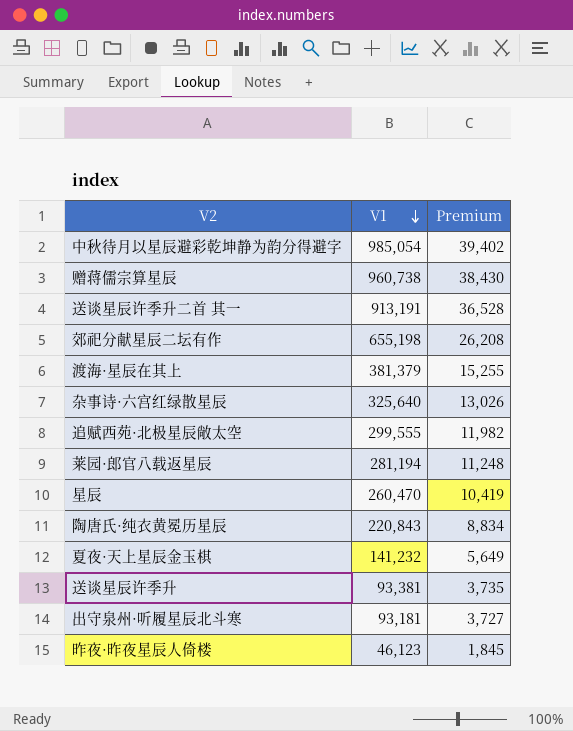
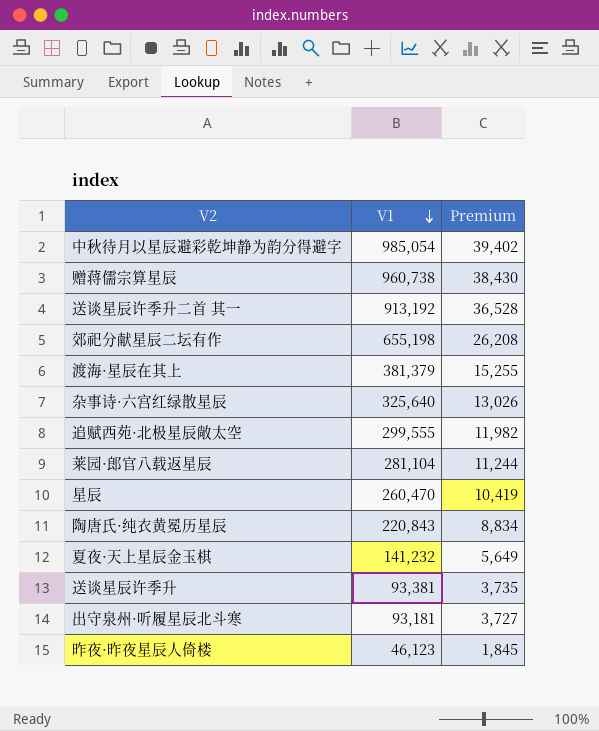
送谈星辰许季升二首 其一 | V1: 913,191 -> 913,192
莱园·郎官八载返星辰 | V1: 281,194 -> 281,104
莱园·郎官八载返星辰 | Premium: 11,248 -> 11,244

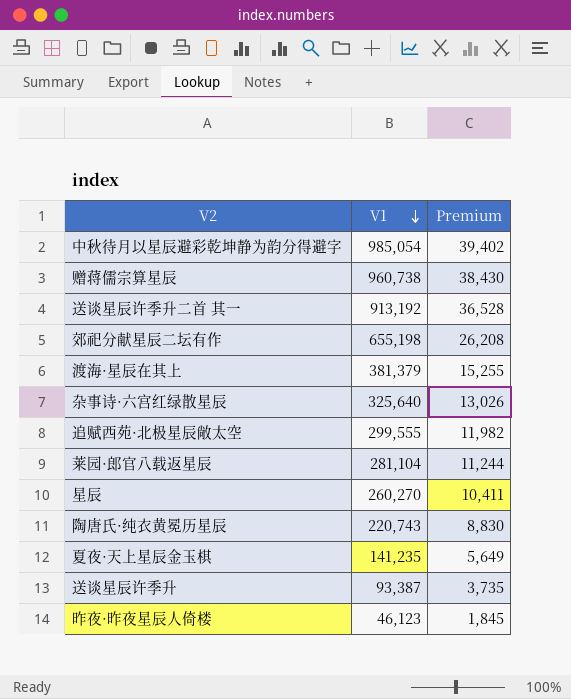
row 出守泉州·听履星辰北斗寒: 93,181 | 3,727 -> none
星辰 | V1: 260,470 -> 260,270
星辰 | Premium: 10,419 -> 10,411
陶唐氏·纯衣黄冕历星辰 | V1: 220,843 -> 220,743
陶唐氏·纯衣黄冕历星辰 | Premium: 8,834 -> 8,830
夏夜·天上星辰金玉棋 | V1: 141,232 -> 141,235
送谈星辰许季升 | V1: 93,381 -> 93,387

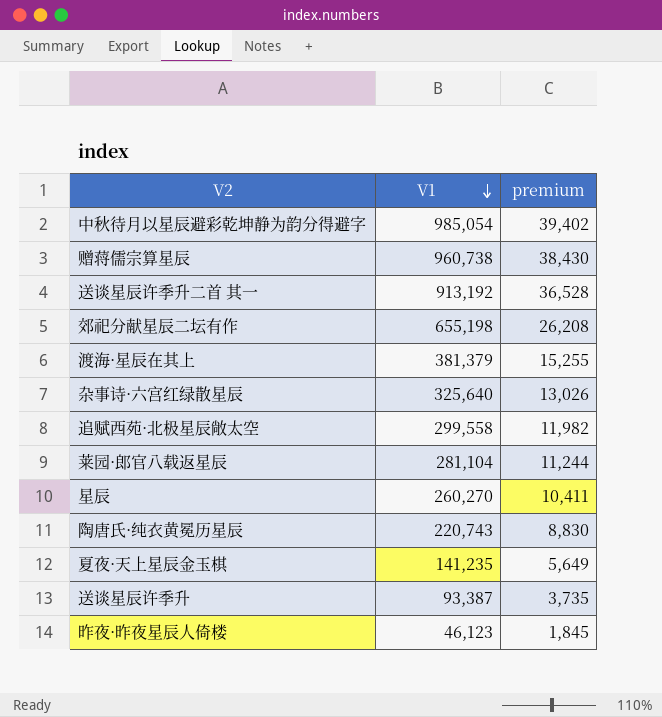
column name: Premium -> premium
追赋西苑·北极星辰敞太空 | V1: 299,555 -> 299,558

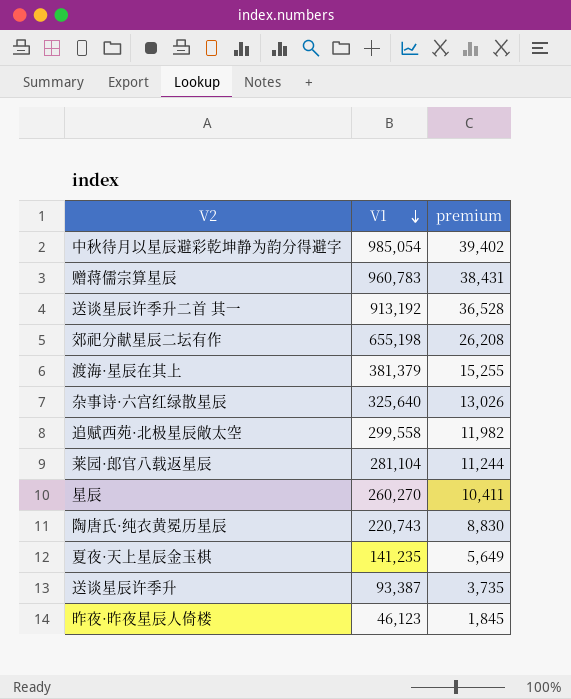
赠蒋儒宗算星辰 | V1: 960,738 -> 960,783
赠蒋儒宗算星辰 | premium: 38,430 -> 38,431

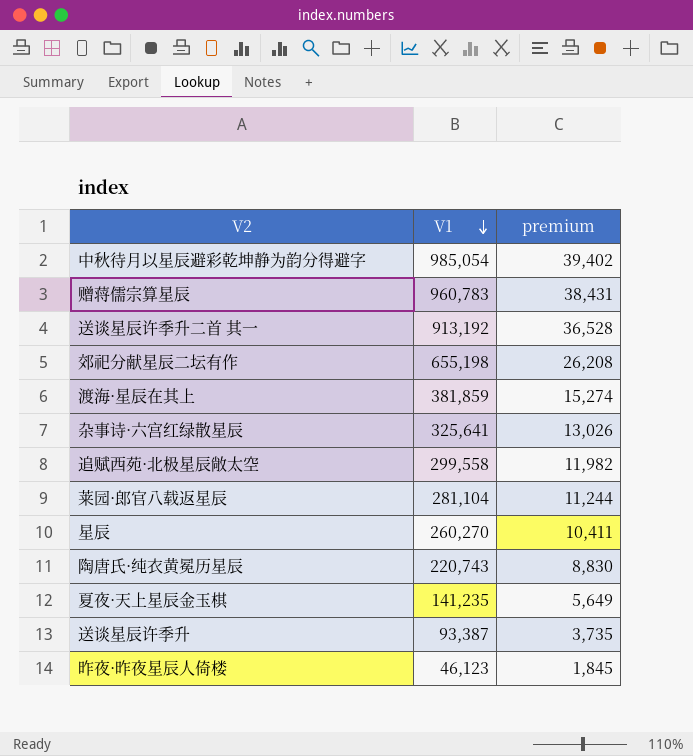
渡海·星辰在其上 | V1: 381,379 -> 381,859
渡海·星辰在其上 | premium: 15,255 -> 15,274
杂事诗·六宫红绿散星辰 | V1: 325,640 -> 325,641

